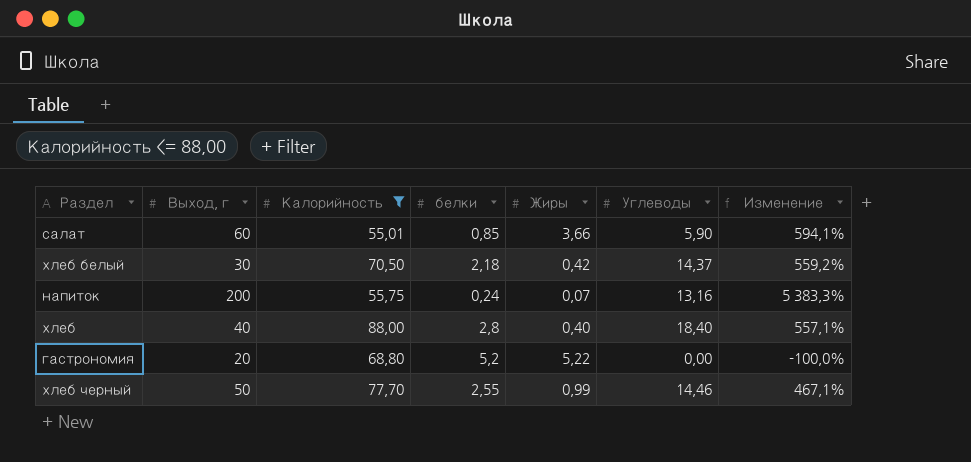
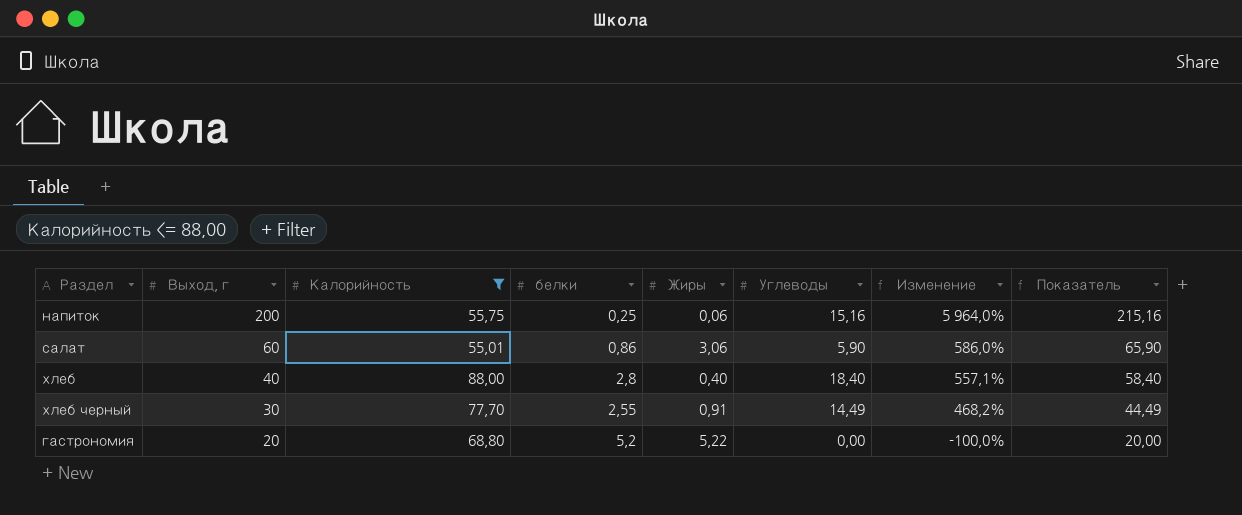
row order: none -> Выход, г descending
column Показатель | formula: none -> [Выход, г] + [Углеводы]
row хлеб белый: 30 | 70,50 | 2,18 | 0,42 | 14,37 | 559,2% -> none
напиток | белки: 0,24 -> 0,25
напиток | Жиры: 0,07 -> 0,06
напиток | Углеводы: 13,16 -> 15,16
напиток | Изменение: 5 383,3% -> 5 964,0%
салат | белки: 0,85 -> 0,86
салат | Жиры: 3,66 -> 3,06
салат | Изменение: 594,1% -> 586,0%
хлеб черный | Выход, г: 50 -> 30
хлеб черный | Жиры: 0,99 -> 0,91
хлеб черный | Углеводы: 14,46 -> 14,49
хлеб черный | Изменение: 467,1% -> 468,2%

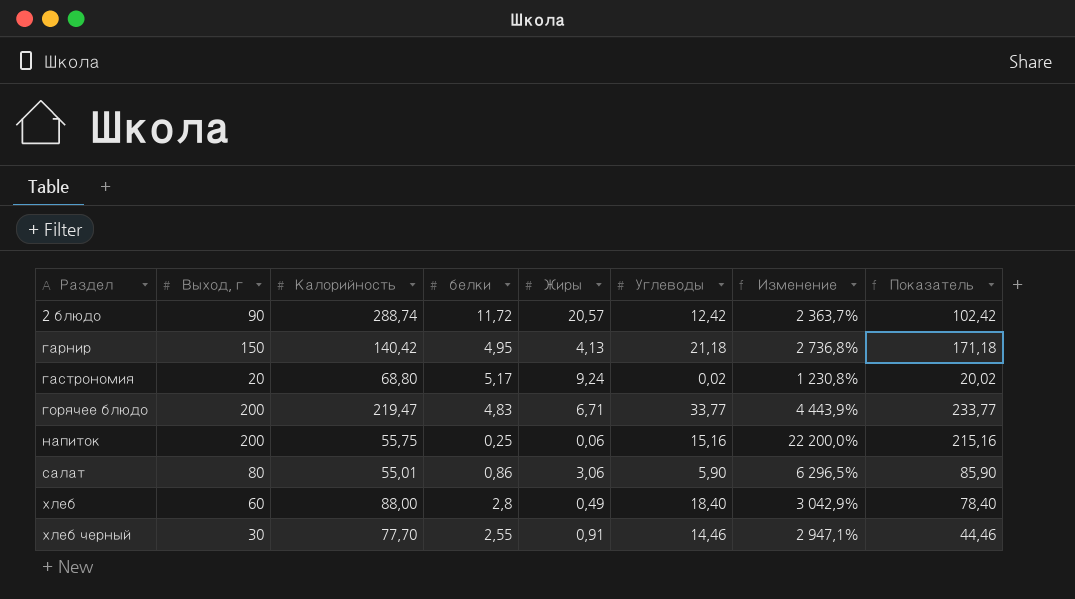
filter: Калорийность <= 88,00 -> none
row order: Выход, г descending -> Раздел ascending
column Изменение | formula: ([Углеводы] - [белки]) / [белки] -> ([Калорийность] - [белки]) / [белки]
гастрономия | белки: 5,2 -> 5,17
гастрономия | Жиры: 5,22 -> 9,24
гастрономия | Углеводы: 0,00 -> 0,02
гастрономия | Показатель: 20,00 -> 20,02
салат | Выход, г: 60 -> 80
салат | Показатель: 65,90 -> 85,90
хлеб | Выход, г: 40 -> 60
хлеб | Жиры: 0,40 -> 0,49
хлеб | Показатель: 58,40 -> 78,40
хлеб черный | Углеводы: 14,49 -> 14,46
хлеб черный | Показатель: 44,49 -> 44,46

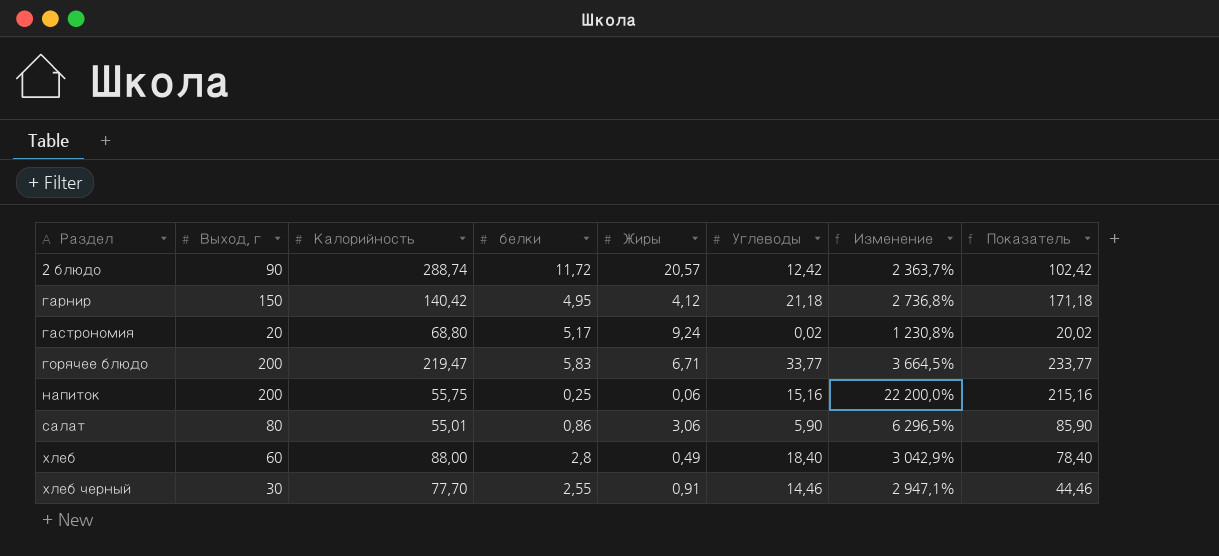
гарнир | Жиры: 4,13 -> 4,12
горячее блюдо | белки: 4,83 -> 5,83
горячее блюдо | Изменение: 4 443,9% -> 3 664,5%

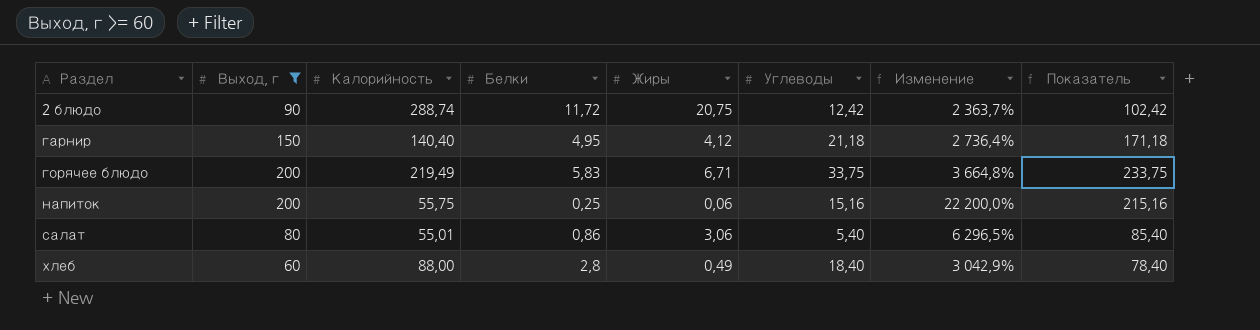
filter: none -> Выход, г >= 60
column name: белки -> Белки
2 блюдо | Жиры: 20,57 -> 20,75
гарнир | Калорийность: 140,42 -> 140,40
гарнир | Изменение: 2 736,8% -> 2 736,4%
горячее блюдо | Калорийность: 219,47 -> 219,49
горячее блюдо | Углеводы: 33,77 -> 33,75
горячее блюдо | Изменение: 3 664,5% -> 3 664,8%
горячее блюдо | Показатель: 233,77 -> 233,75
салат | Углеводы: 5,90 -> 5,40
салат | Показатель: 85,90 -> 85,40

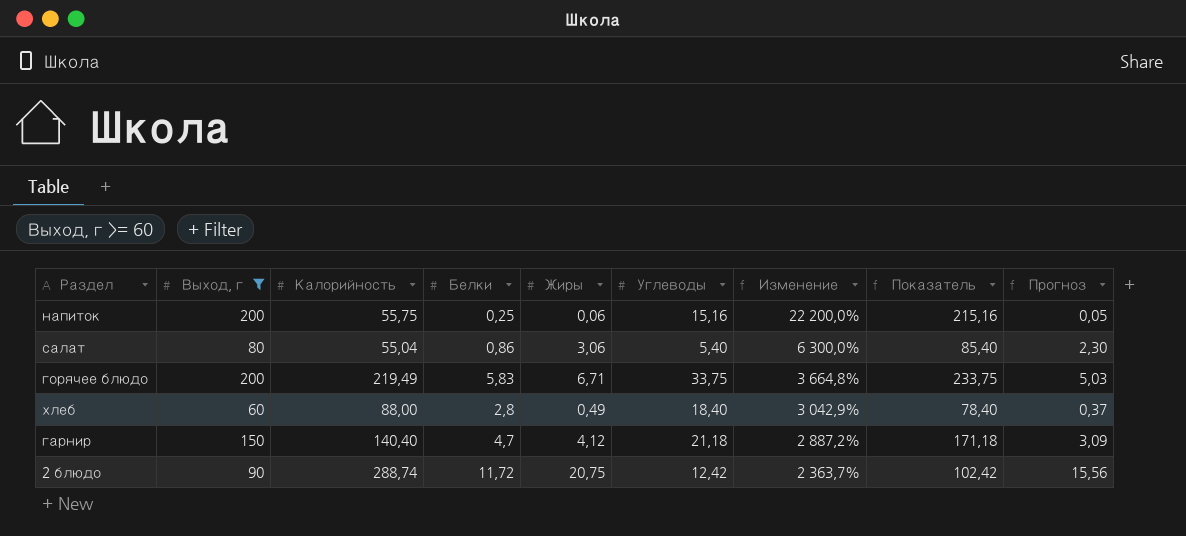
row order: Раздел ascending -> Изменение descending
column Прогноз | formula: none -> [Жиры] * 0,75
салат | Калорийность: 55,01 -> 55,04
салат | Изменение: 6 296,5% -> 6 300,0%
гарнир | Белки: 4,95 -> 4,7
гарнир | Изменение: 2 736,4% -> 2 887,2%

